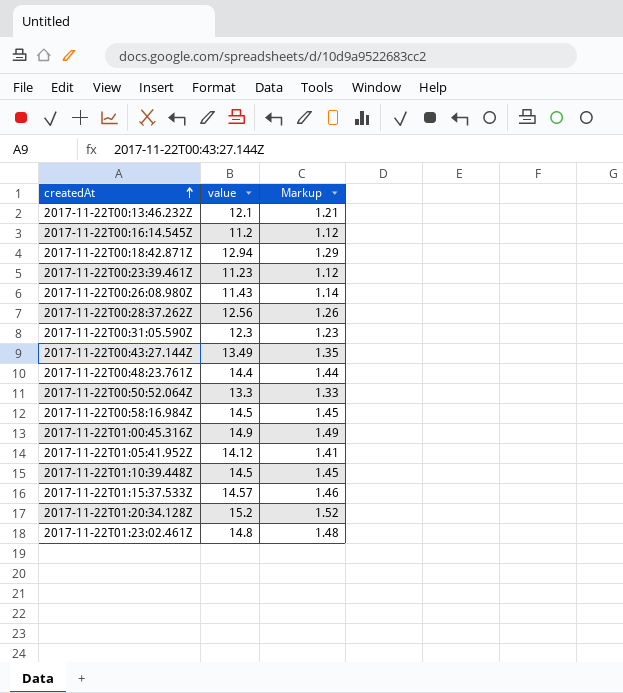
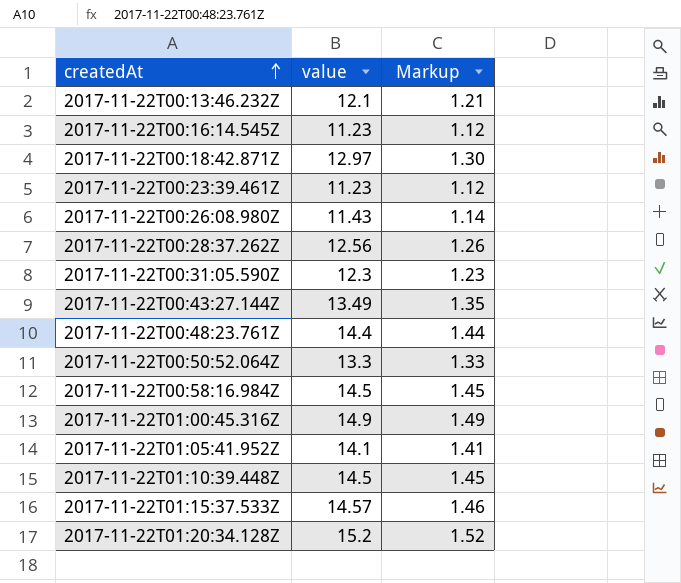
row 2017-11-22T01:23:02.461Z: 14.8 | 1.48 -> none
2017-11-22T00:16:14.545Z | value: 11.2 -> 11.23
2017-11-22T00:18:42.871Z | value: 12.94 -> 12.97
2017-11-22T00:18:42.871Z | Markup: 1.29 -> 1.30
2017-11-22T01:05:41.952Z | value: 14.12 -> 14.1

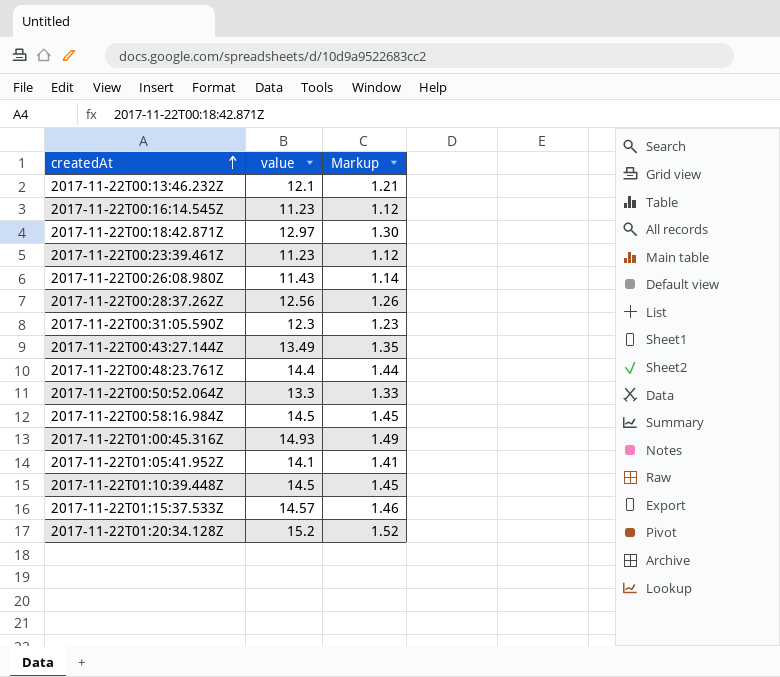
2017-11-22T01:00:45.316Z | value: 14.9 -> 14.93

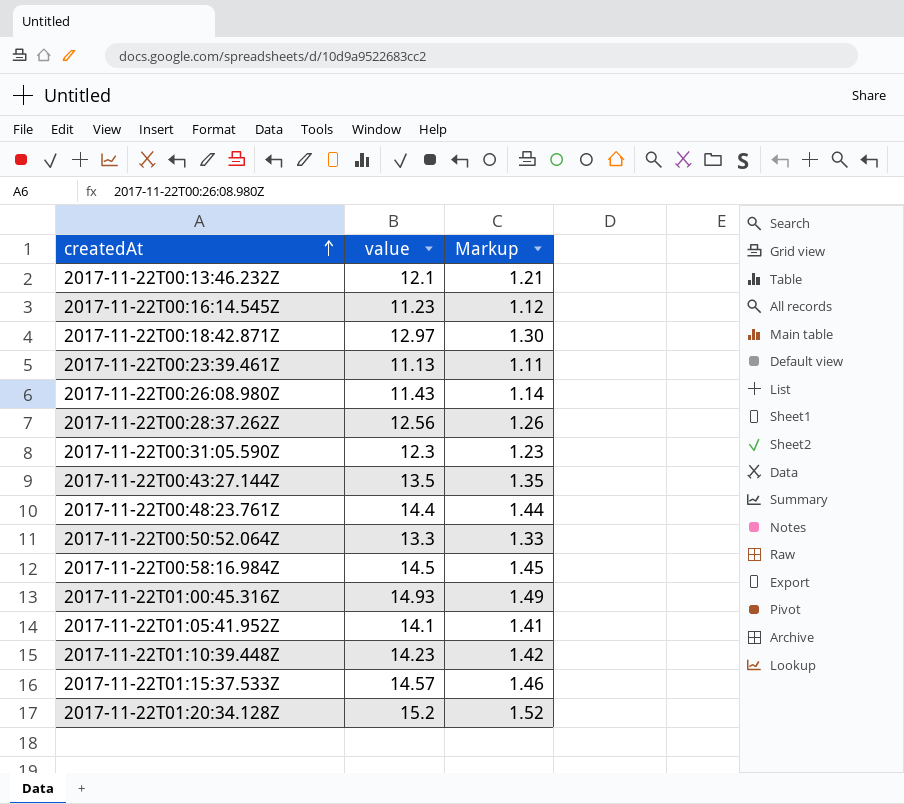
2017-11-22T00:23:39.461Z | value: 11.23 -> 11.13
2017-11-22T00:23:39.461Z | Markup: 1.12 -> 1.11
2017-11-22T00:43:27.144Z | value: 13.49 -> 13.5
2017-11-22T01:10:39.448Z | value: 14.5 -> 14.23
2017-11-22T01:10:39.448Z | Markup: 1.45 -> 1.42

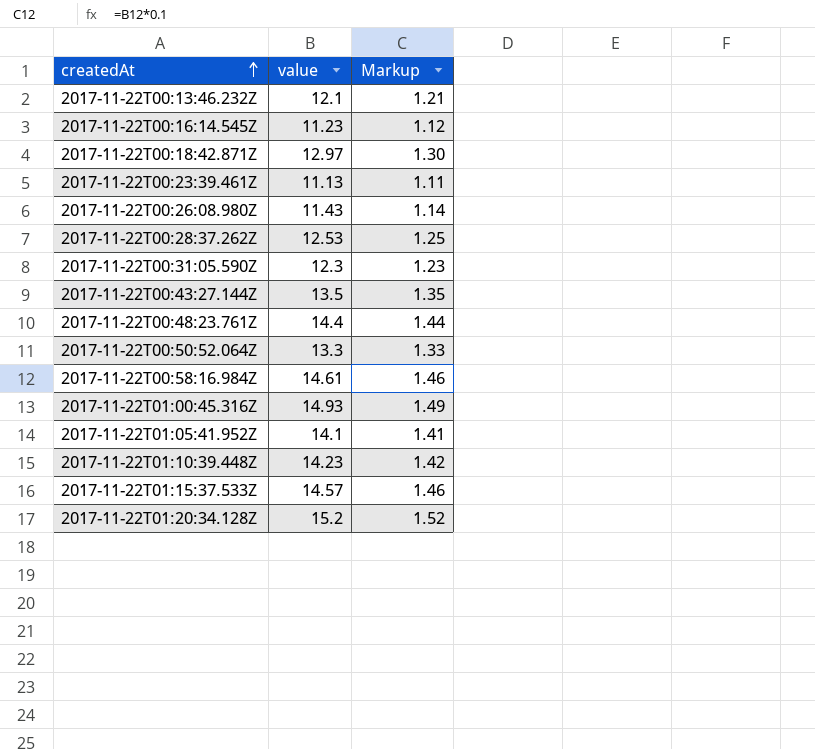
2017-11-22T00:28:37.262Z | value: 12.56 -> 12.53
2017-11-22T00:28:37.262Z | Markup: 1.26 -> 1.25
2017-11-22T00:58:16.984Z | value: 14.5 -> 14.61
2017-11-22T00:58:16.984Z | Markup: 1.45 -> 1.46

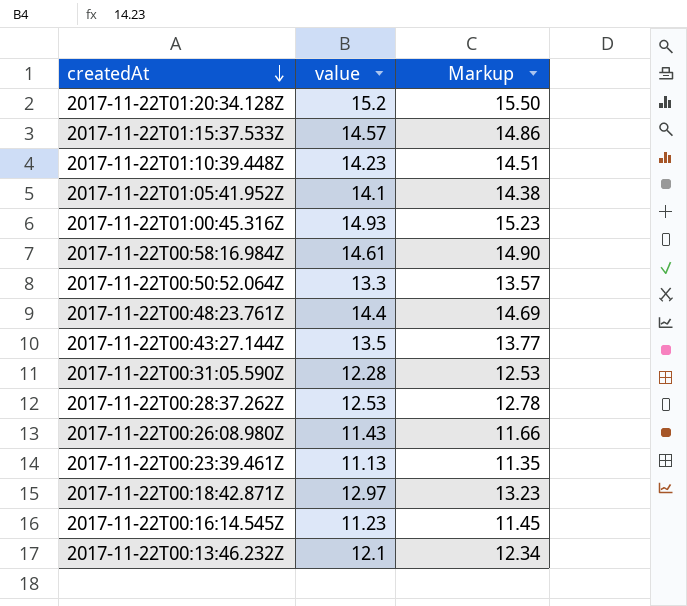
row order: createdAt ascending -> createdAt descending
column Markup | formula: [value] * 0.1 -> [value] * 1.02
2017-11-22T00:31:05.590Z | value: 12.3 -> 12.28

